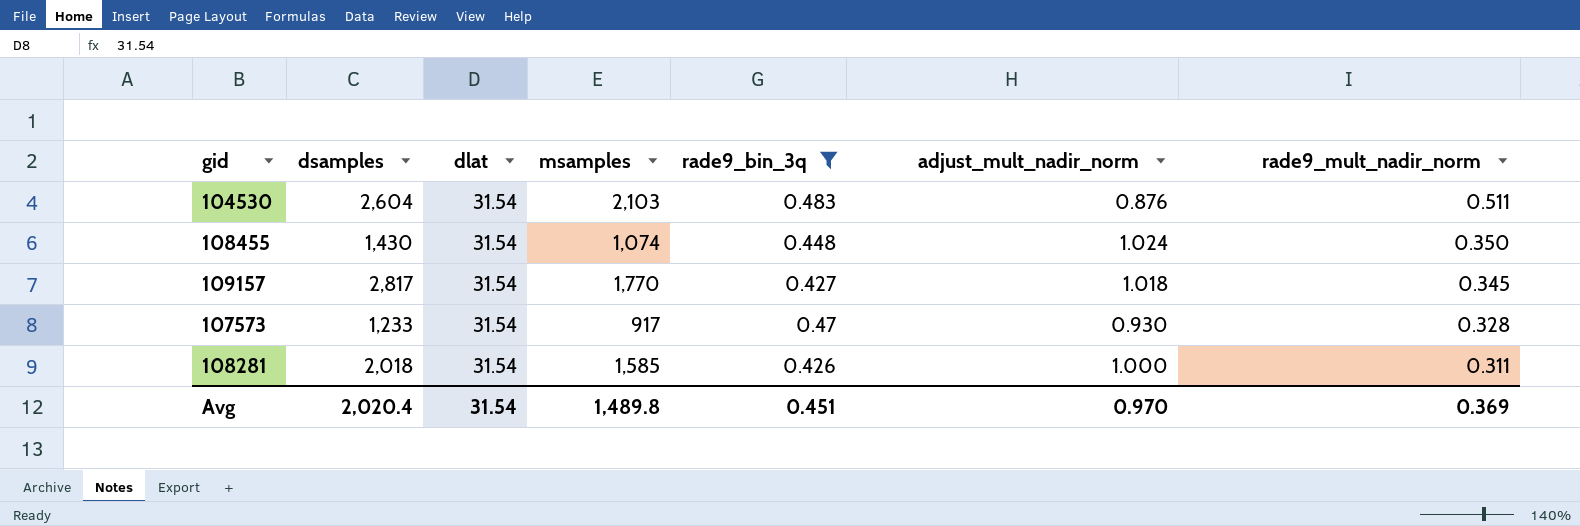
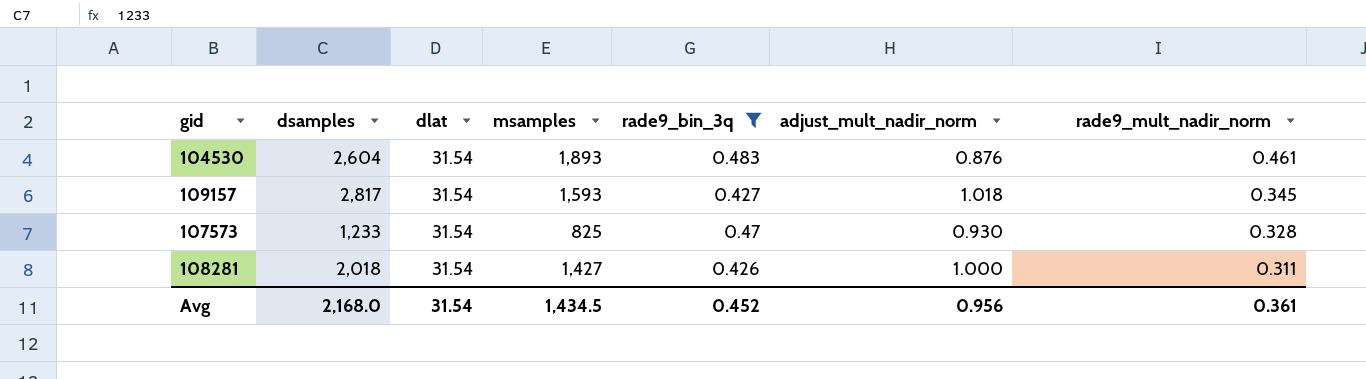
row 108455: 1,430 | 31.54 | 1,074 | 0.448 | 1.024 | 0.350 -> none
104530 | msamples: 2,103 -> 1,893
104530 | rade9_mult_nadir_norm: 0.511 -> 0.461
109157 | msamples: 1,770 -> 1,593
107573 | msamples: 917 -> 825
108281 | msamples: 1,585 -> 1,427
Avg | dsamples: 2,020.4 -> 2,168.0
Avg | msamples: 1,489.8 -> 1,434.5
Avg | rade9_bin_3q: 0.451 -> 0.452
Avg | adjust_mult_nadir_norm: 0.970 -> 0.956
Avg | rade9_mult_nadir_norm: 0.369 -> 0.361

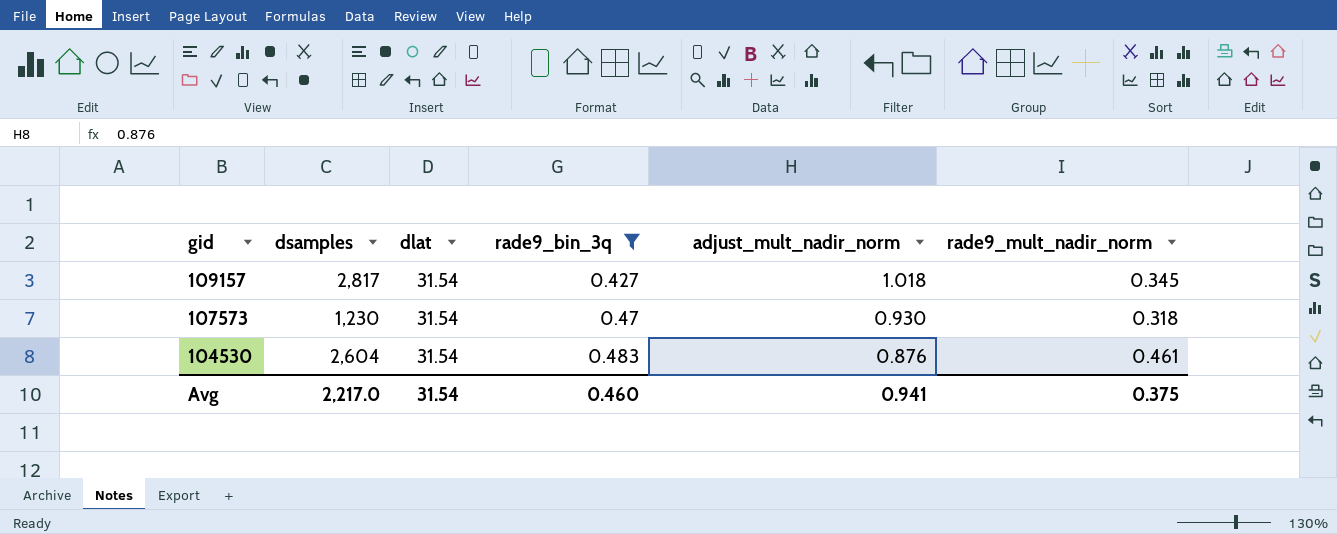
row order: rade9_mult_nadir_norm descending -> gid descending
column msamples | position: 4 -> none
row 108281: 2,018 | 31.54 | 1,427 | 0.426 | 1.000 | 0.311 -> none
107573 | dsamples: 1,233 -> 1,230
107573 | rade9_mult_nadir_norm: 0.328 -> 0.318
Avg | dsamples: 2,168.0 -> 2,217.0
Avg | rade9_bin_3q: 0.452 -> 0.460
Avg | adjust_mult_nadir_norm: 0.956 -> 0.941
Avg | rade9_mult_nadir_norm: 0.361 -> 0.375

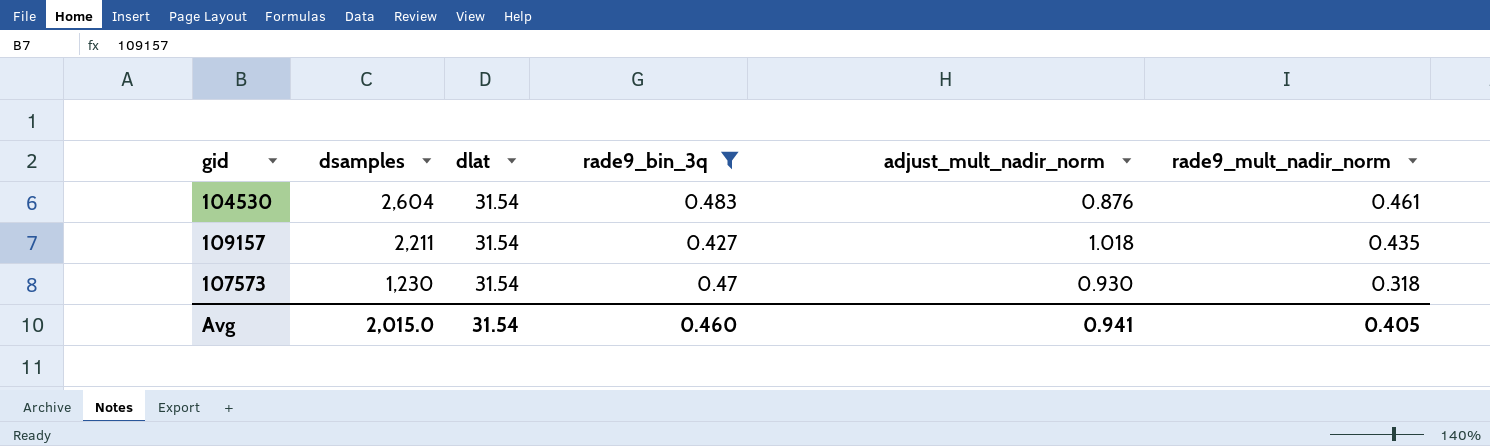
row order: gid descending -> dsamples descending
109157 | dsamples: 2,817 -> 2,211
109157 | rade9_mult_nadir_norm: 0.345 -> 0.435
Avg | dsamples: 2,217.0 -> 2,015.0
Avg | rade9_mult_nadir_norm: 0.375 -> 0.405

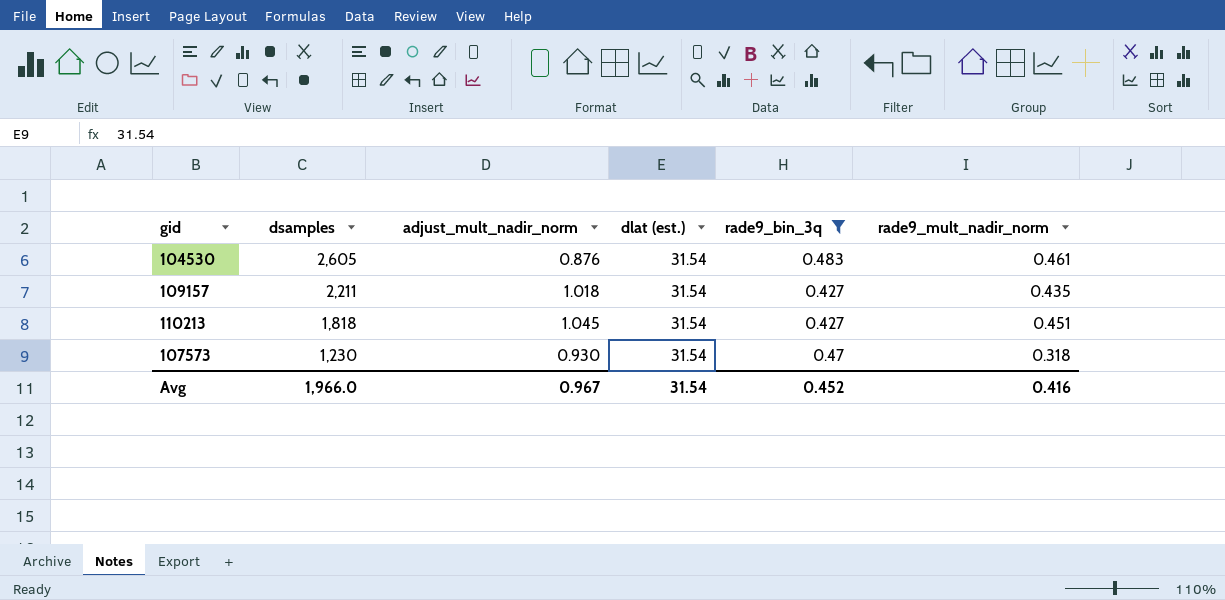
column adjust_mult_nadir_norm | position: 5 -> 3
column name: dlat -> dlat (est.)
104530 | dsamples: 2,604 -> 2,605
row 110213: none -> 1,818 | 1.045 | 31.54 | 0.427 | 0.451
Avg | dsamples: 2,015.0 -> 1,966.0
Avg | adjust_mult_nadir_norm: 0.941 -> 0.967
Avg | rade9_bin_3q: 0.460 -> 0.452
Avg | rade9_mult_nadir_norm: 0.405 -> 0.416

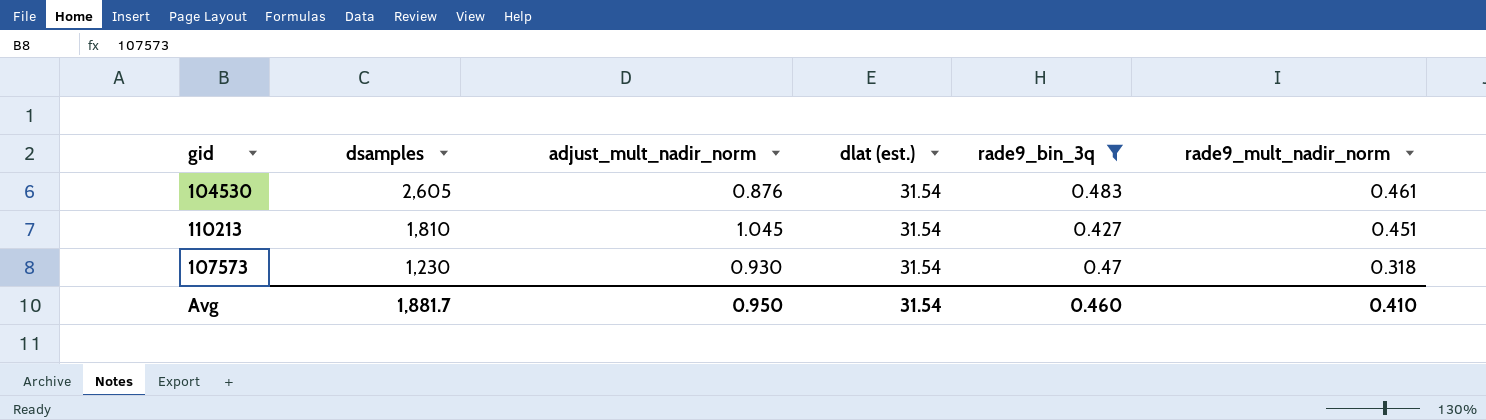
row 109157: 2,211 | 1.018 | 31.54 | 0.427 | 0.435 -> none
110213 | dsamples: 1,818 -> 1,810
Avg | dsamples: 1,966.0 -> 1,881.7
Avg | adjust_mult_nadir_norm: 0.967 -> 0.950
Avg | rade9_bin_3q: 0.452 -> 0.460
Avg | rade9_mult_nadir_norm: 0.416 -> 0.410

